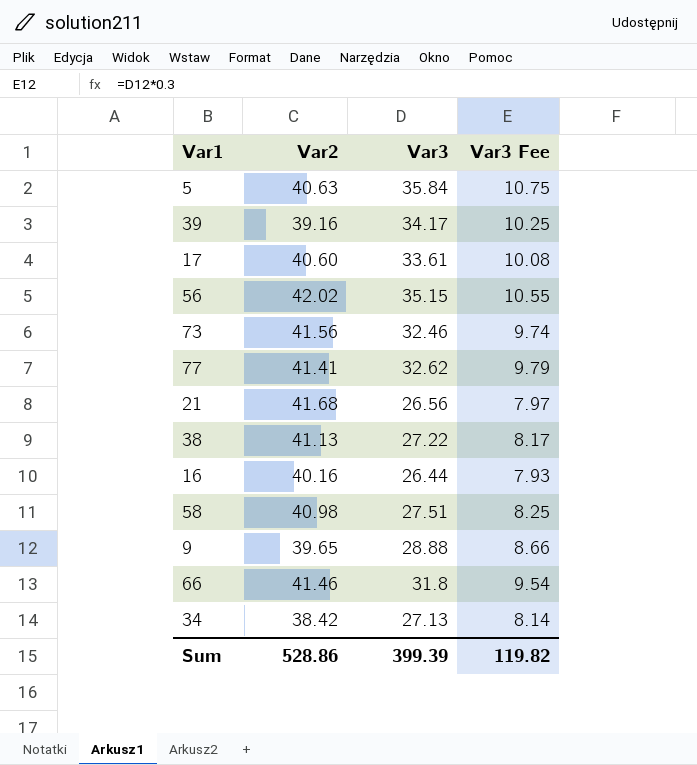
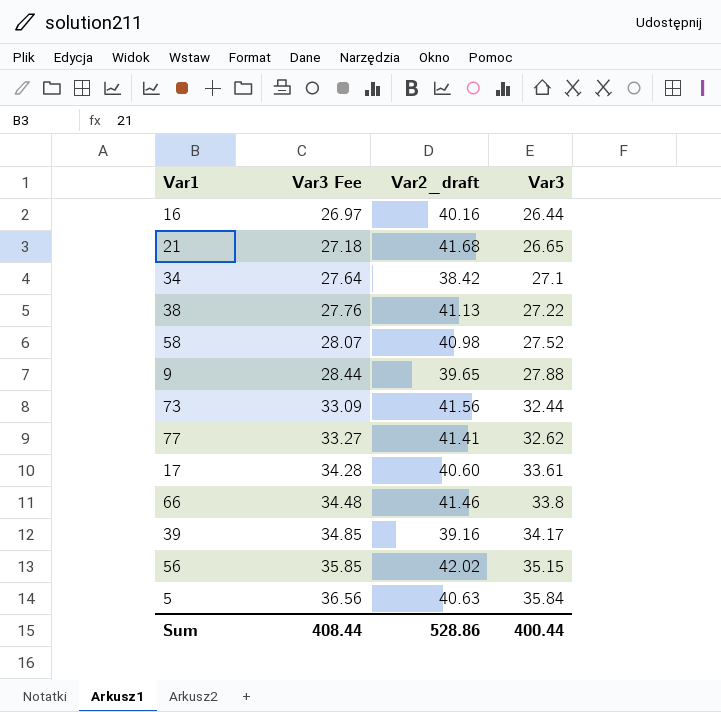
row order: none -> Var3 Fee ascending
column Var3 Fee | formula: [Var3] * 0.3 -> [Var3] * 1.02
column Var3 Fee | position: 4 -> 2
column name: Var2 -> Var2_draft
21 | Var3: 26.56 -> 26.65
34 | Var3: 27.13 -> 27.1
58 | Var3: 27.51 -> 27.52
9 | Var3: 28.88 -> 27.88
73 | Var3: 32.46 -> 32.44
66 | Var3: 31.8 -> 33.8
Sum | Var3 Fee: 119.82 -> 408.44
Sum | Var3: 399.39 -> 400.44

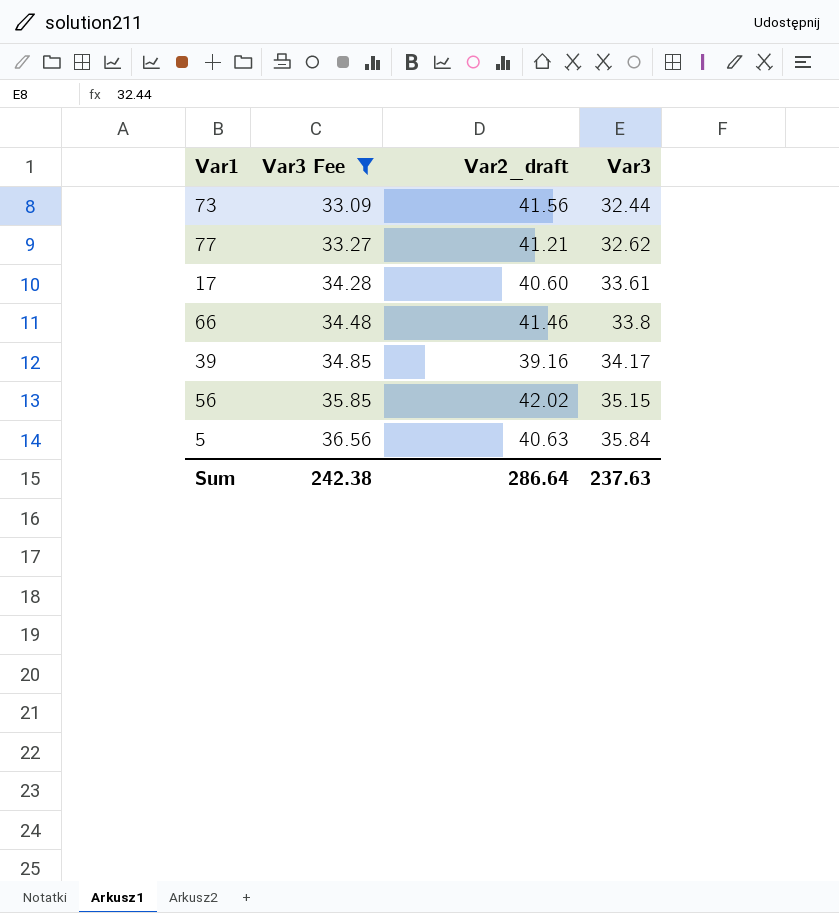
filter: none -> Var3 Fee >= 33.09
77 | Var2_draft: 41.41 -> 41.21
Sum | Var3 Fee: 408.44 -> 242.38
Sum | Var2_draft: 528.86 -> 286.64
Sum | Var3: 400.44 -> 237.63

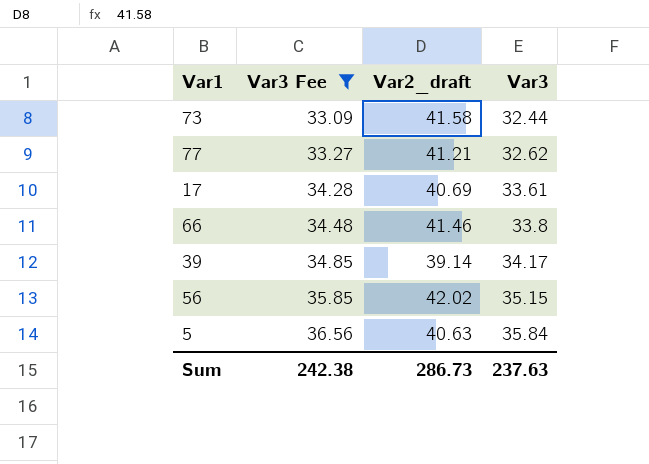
73 | Var2_draft: 41.56 -> 41.58
17 | Var2_draft: 40.60 -> 40.69
39 | Var2_draft: 39.16 -> 39.14
Sum | Var2_draft: 286.64 -> 286.73

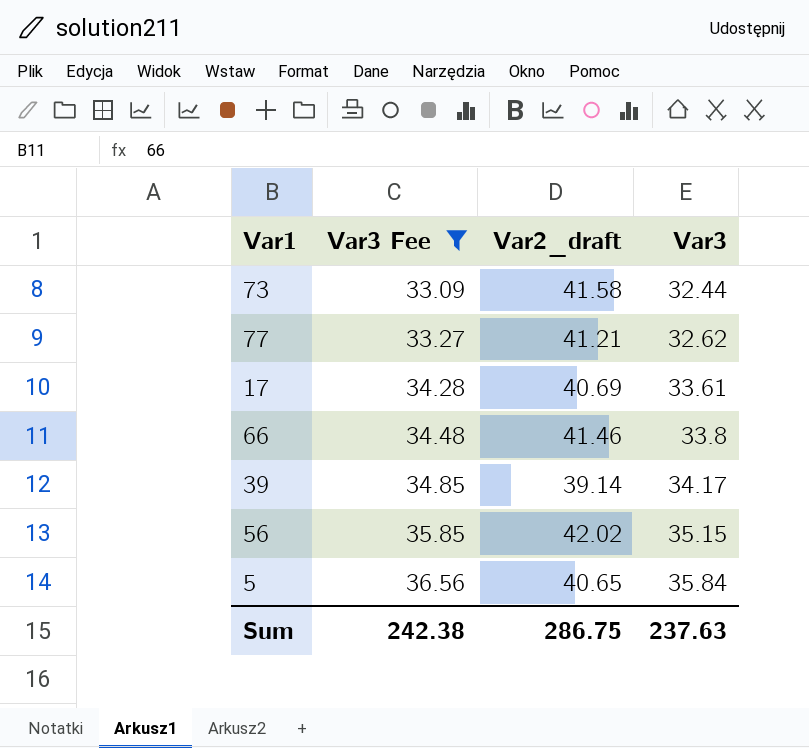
5 | Var2_draft: 40.63 -> 40.65
Sum | Var2_draft: 286.73 -> 286.75

